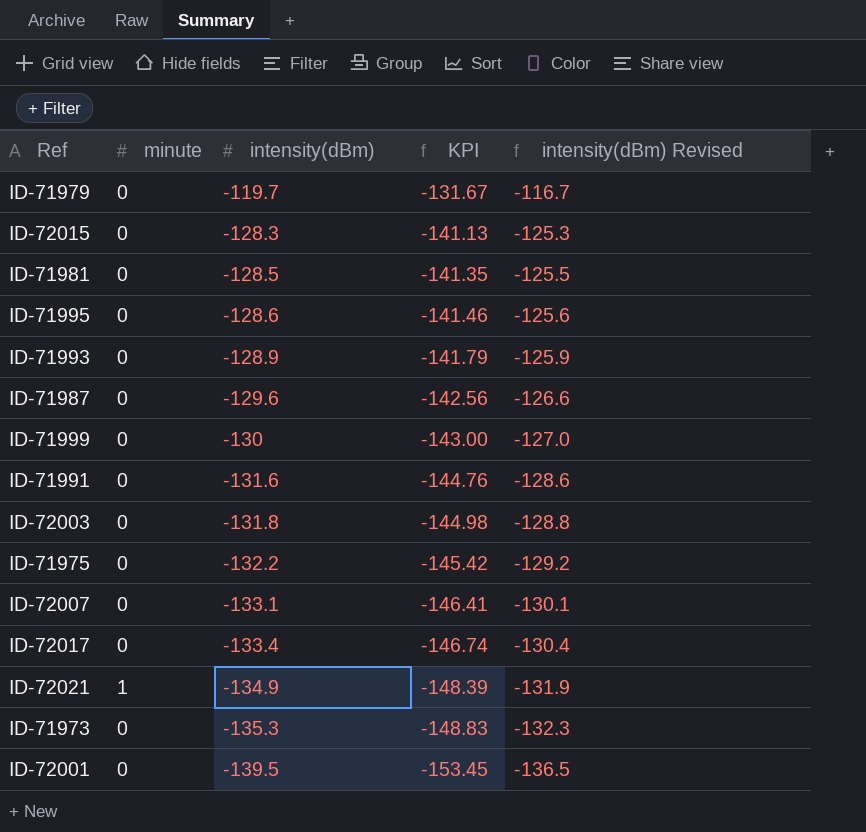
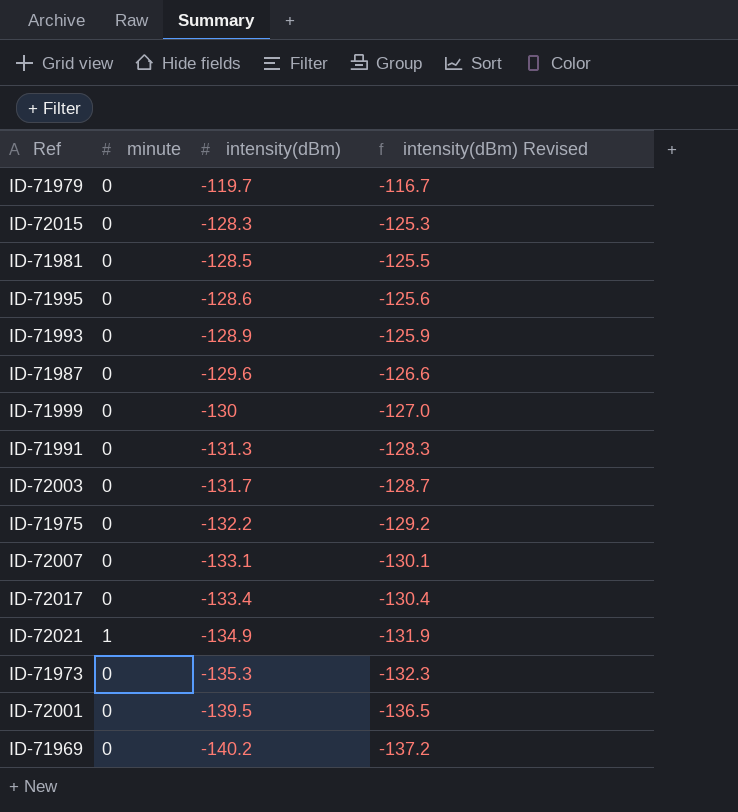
column KPI | formula: [intensity(dBm)] * 1.1 -> none
ID-71991 | intensity(dBm): -131.6 -> -131.3
ID-71991 | intensity(dBm) Revised: -128.6 -> -128.3
ID-72003 | intensity(dBm): -131.8 -> -131.7
ID-72003 | intensity(dBm) Revised: -128.8 -> -128.7
row ID-71969: none -> 0 | -140.2 | -137.2

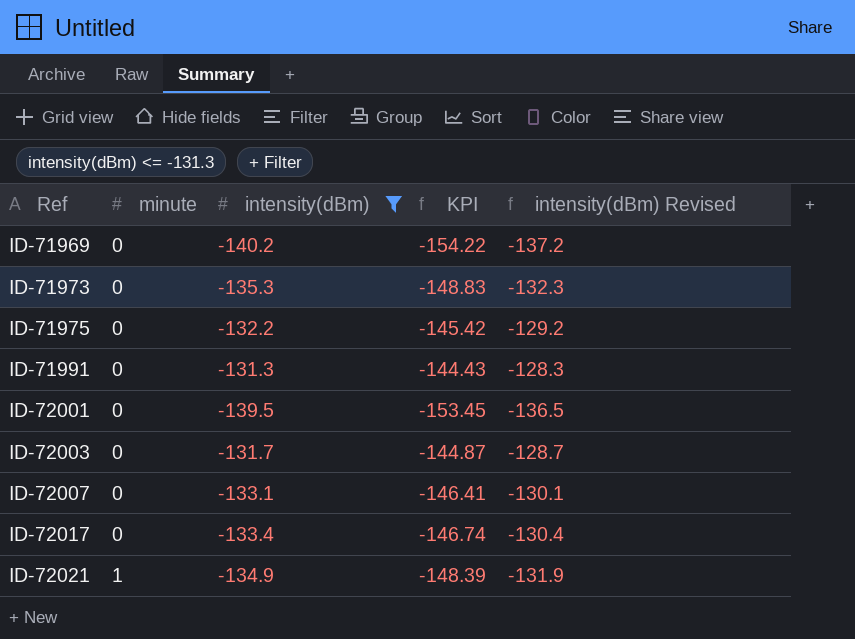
filter: none -> intensity(dBm) <= -131.3
row order: intensity(dBm) descending -> Ref ascending
column KPI | formula: none -> [intensity(dBm)] * 1.1

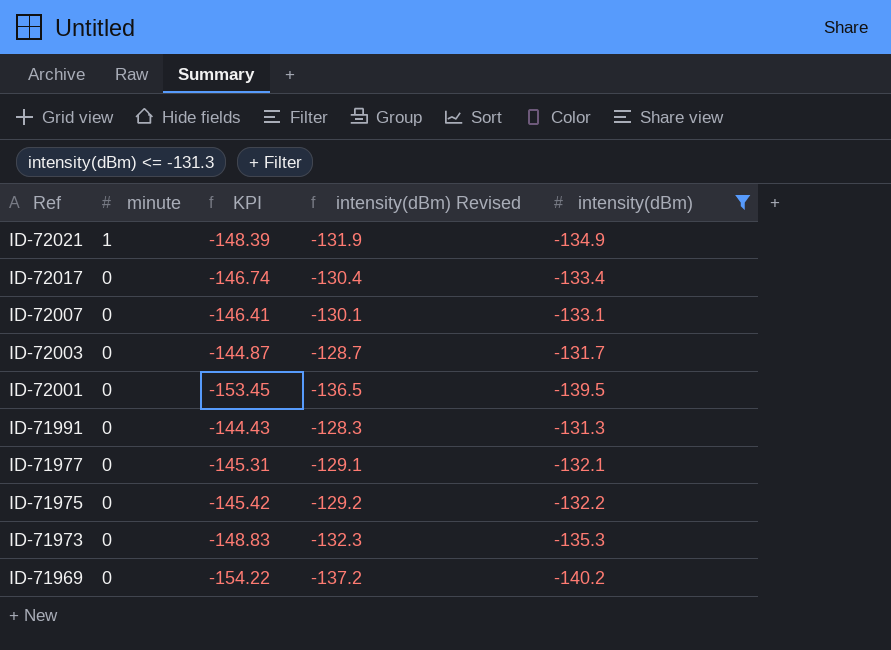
row order: Ref ascending -> Ref descending
column intensity(dBm) | position: 3 -> 5
row ID-71977: none -> 0 | -145.31 | -129.1 | -132.1

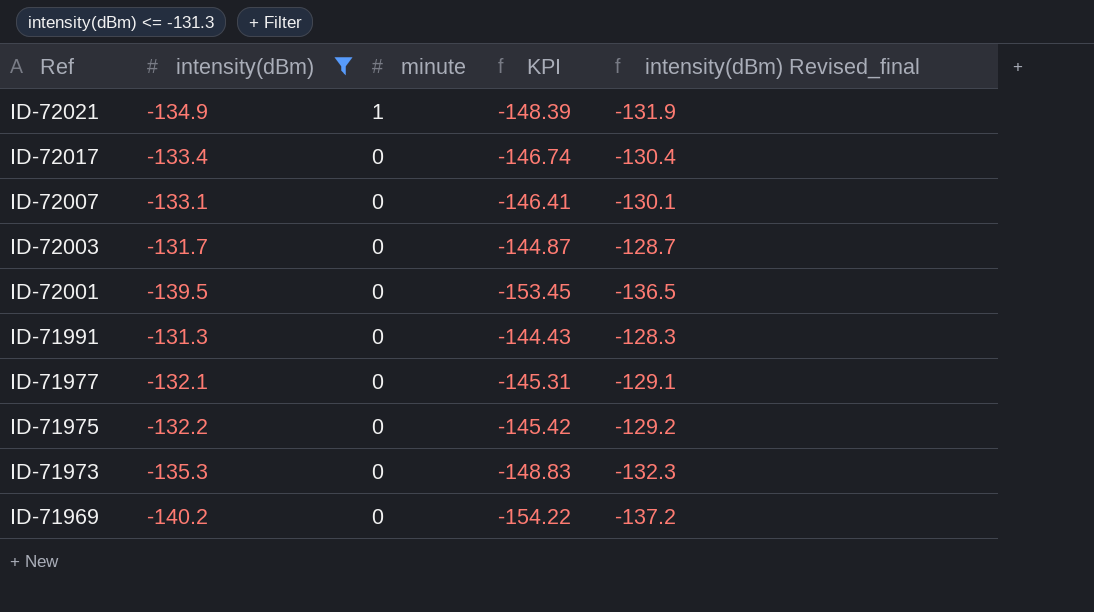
column intensity(dBm) | position: 5 -> 2
column name: intensity(dBm) Revised -> intensity(dBm) Revised_final

